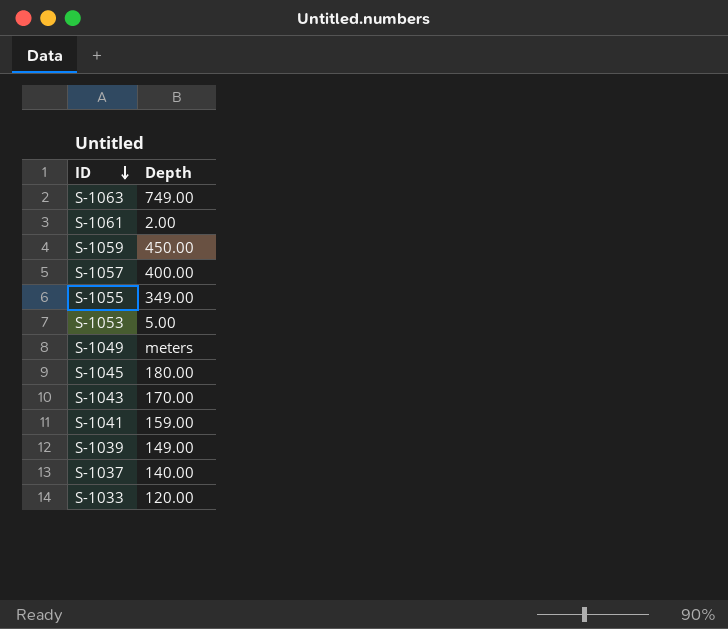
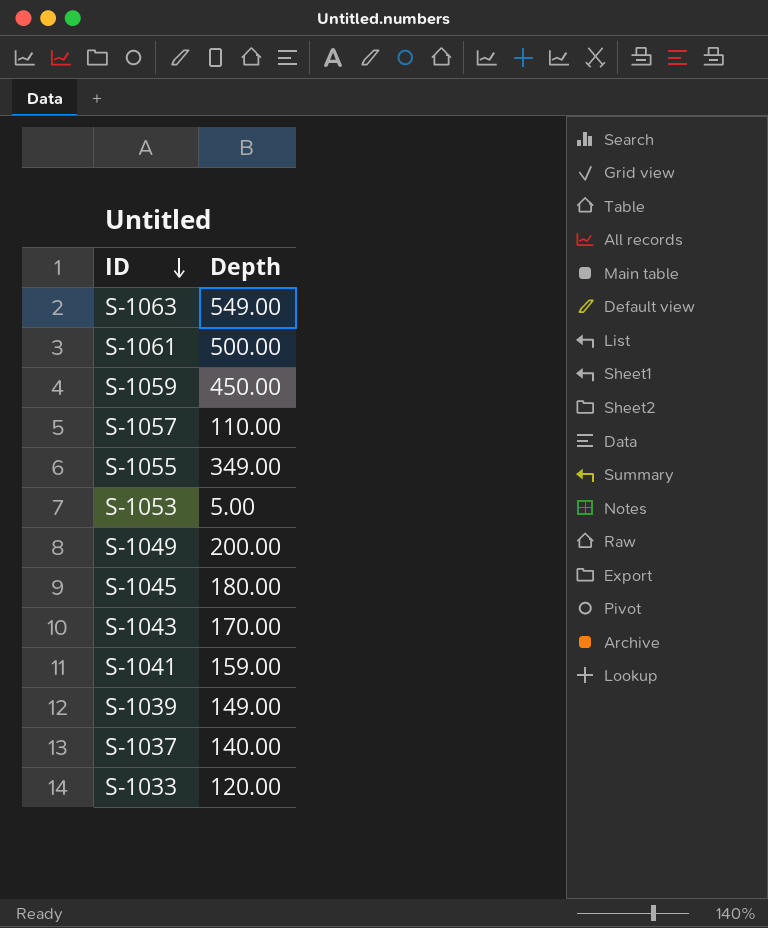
S-1063 | Depth: 749.00 -> 549.00
S-1061 | Depth: 2.00 -> 500.00
S-1057 | Depth: 400.00 -> 110.00
S-1049 | Depth: meters -> 200.00

